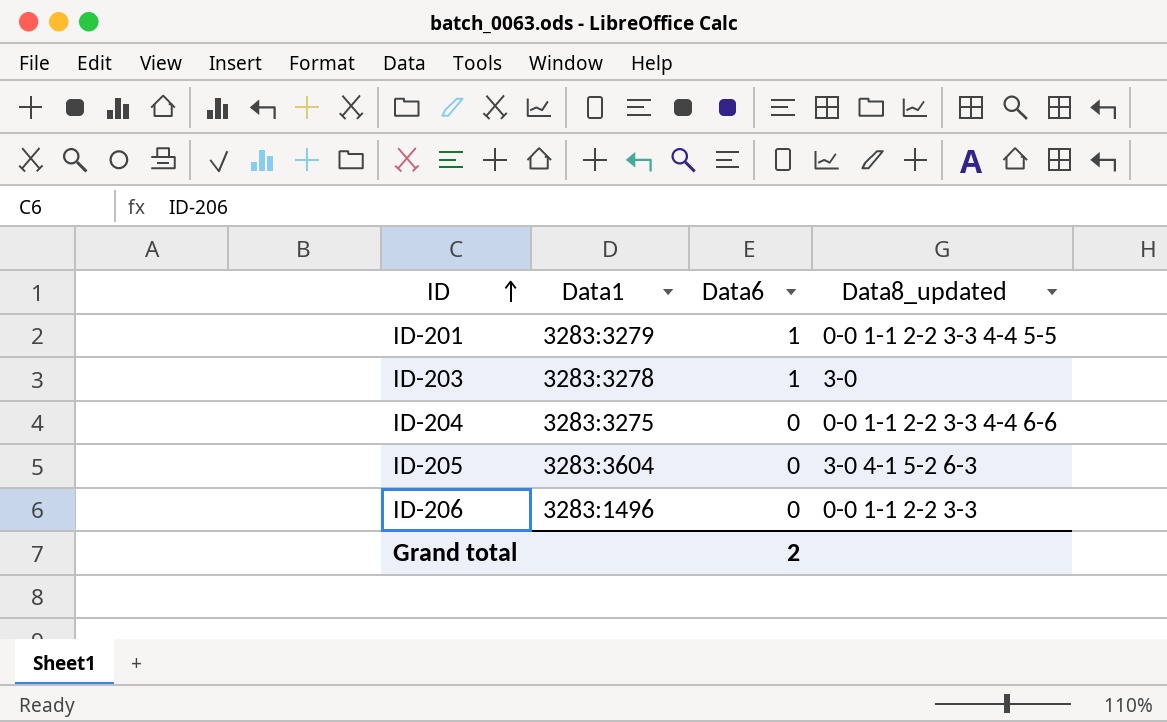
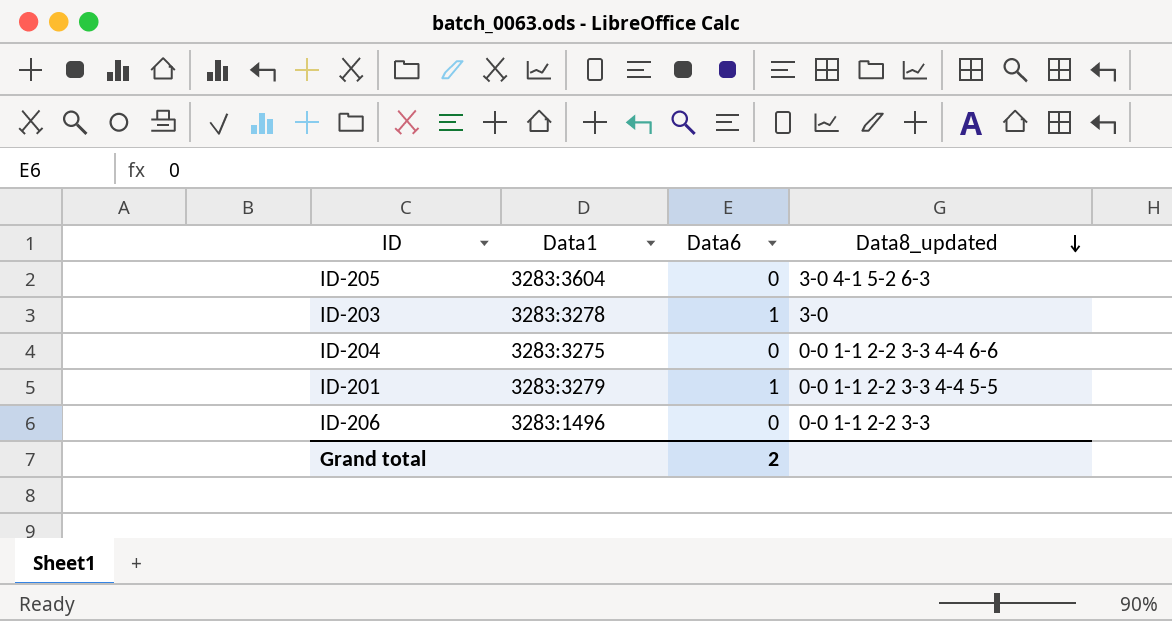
row order: ID ascending -> Data8_updated descending

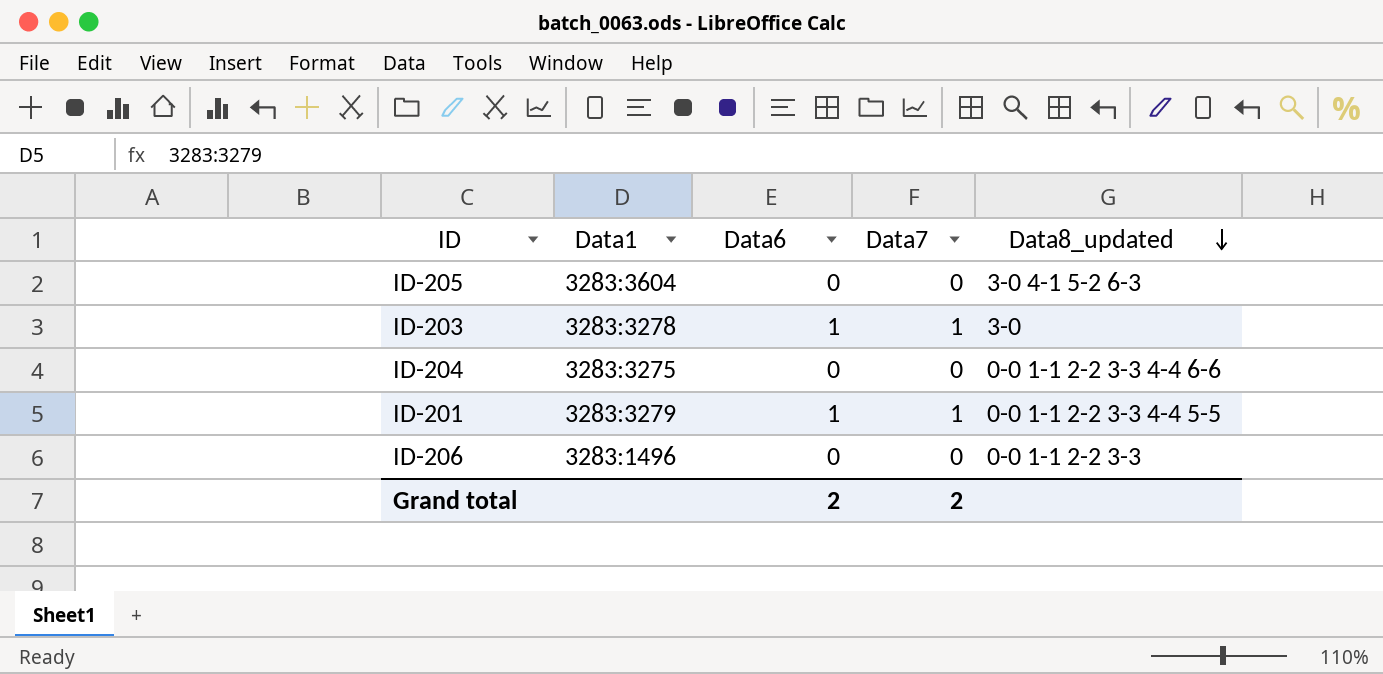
column Data7 | position: none -> 4

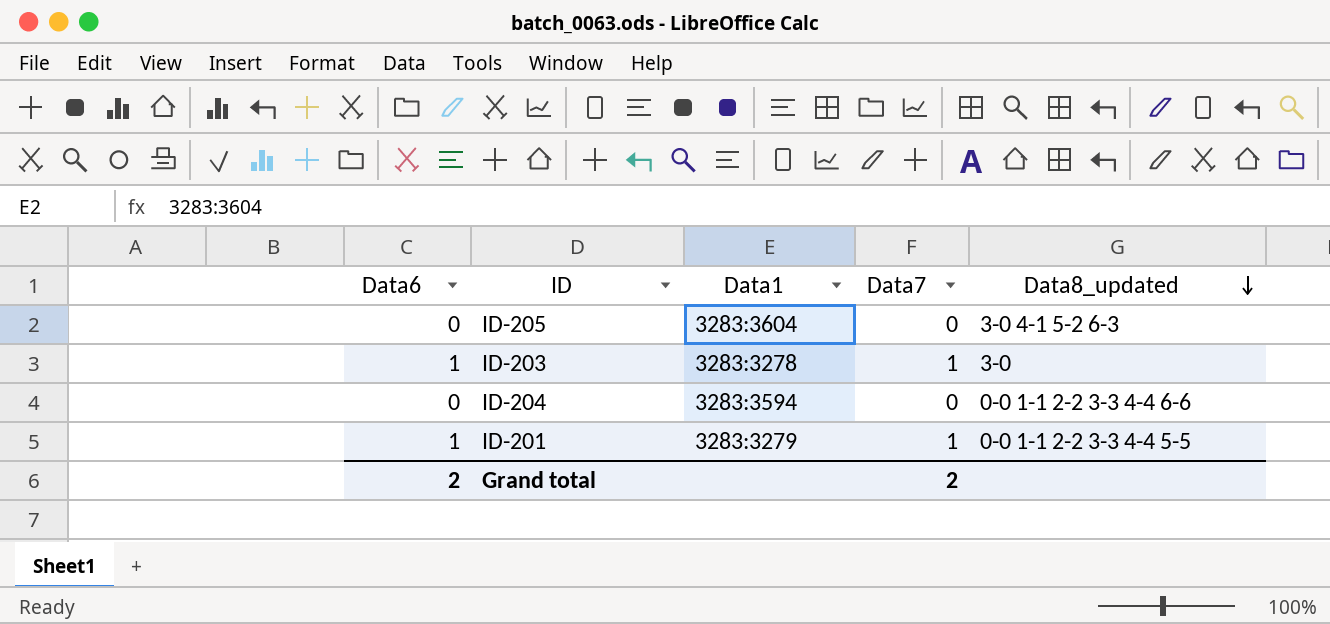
column Data6 | position: 3 -> 1
row ID-206: 3283:1496 | 0 | 0 | 0-0 1-1 2-2 3-3 -> none
ID-204 | Data1: 3283:3275 -> 3283:3594

